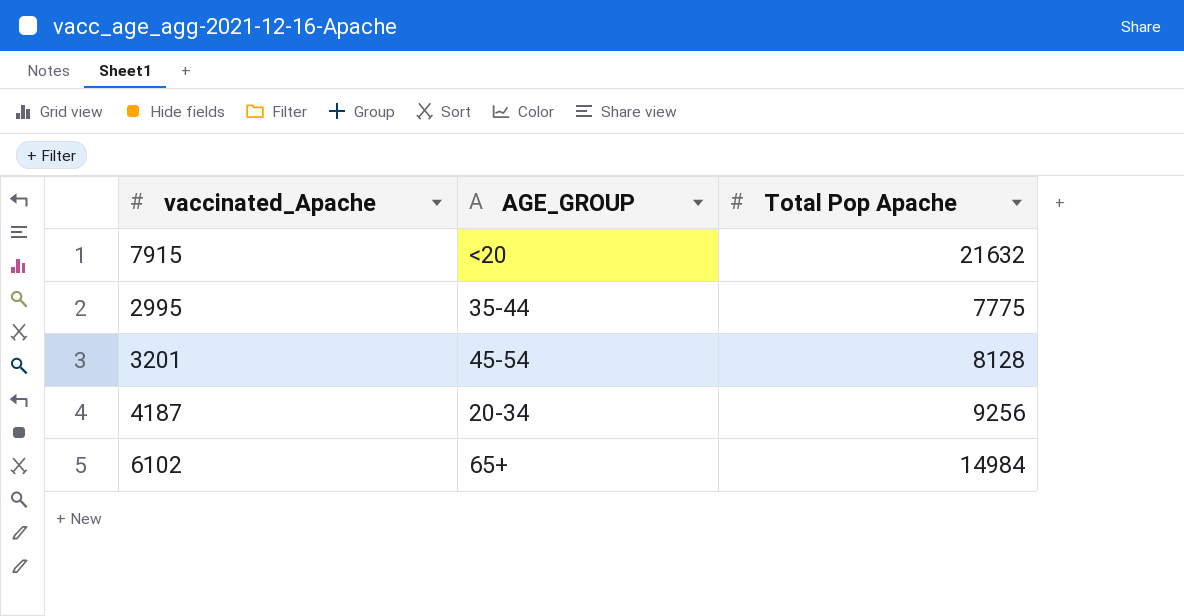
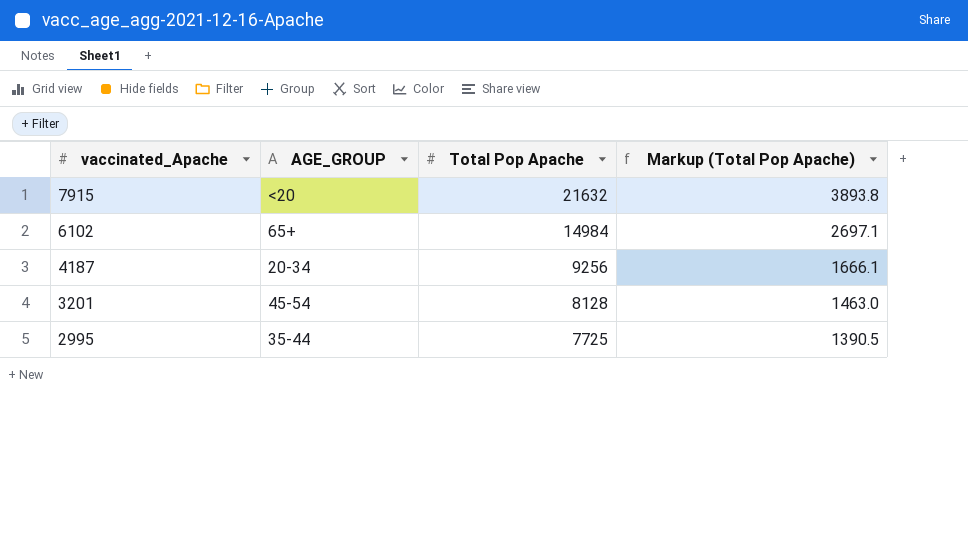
row order: none -> vaccinated_Apache descending
column Markup (Total Pop Apache) | formula: none -> [Total Pop Apache] * 0.18
2995 | Total Pop Apache: 7775 -> 7725

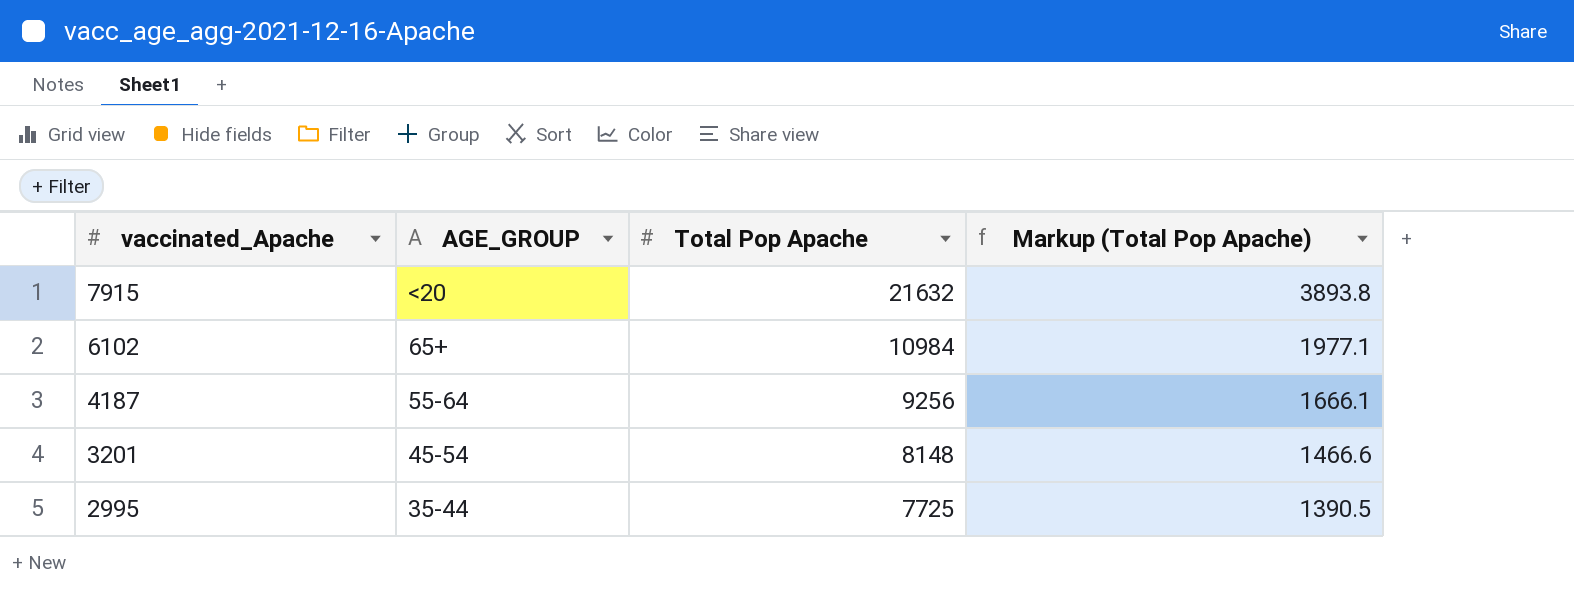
6102 | Total Pop Apache: 14984 -> 10984
6102 | Markup (Total Pop Apache): 2697.1 -> 1977.1
4187 | AGE_GROUP: 20-34 -> 55-64
3201 | Total Pop Apache: 8128 -> 8148
3201 | Markup (Total Pop Apache): 1463.0 -> 1466.6

